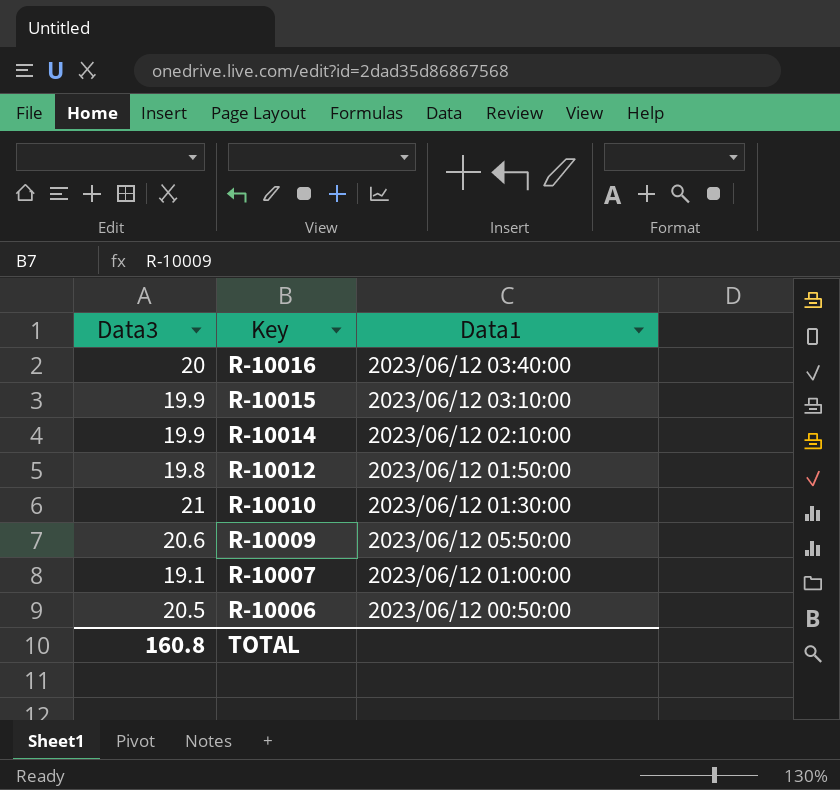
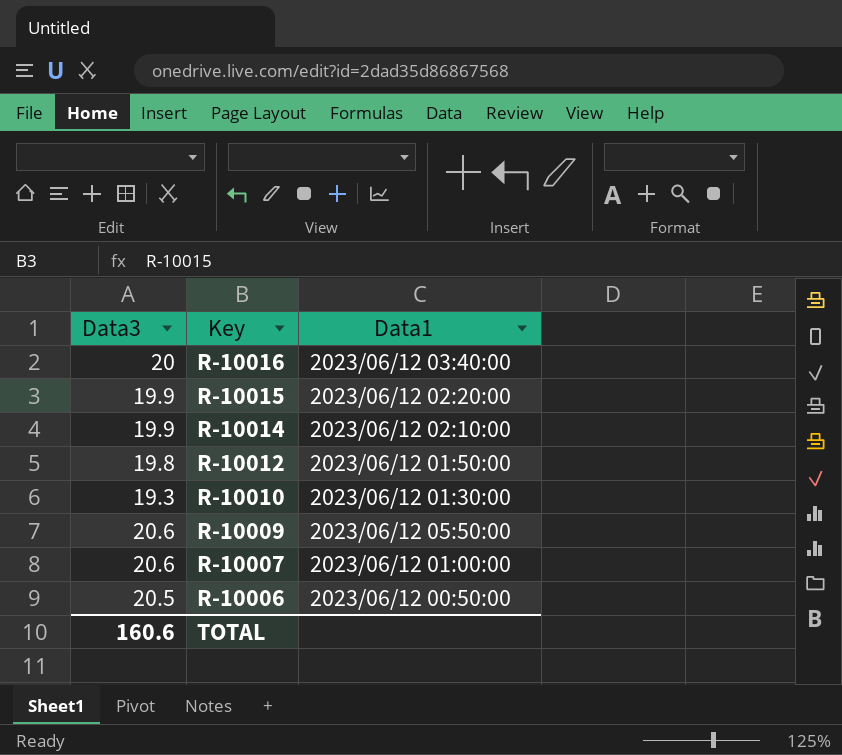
R-10015 | Data1: 2023/06/12 03:10:00 -> 2023/06/12 02:20:00
R-10010 | Data3: 21 -> 19.3
R-10007 | Data3: 19.1 -> 20.6
TOTAL | Data3: 160.8 -> 160.6

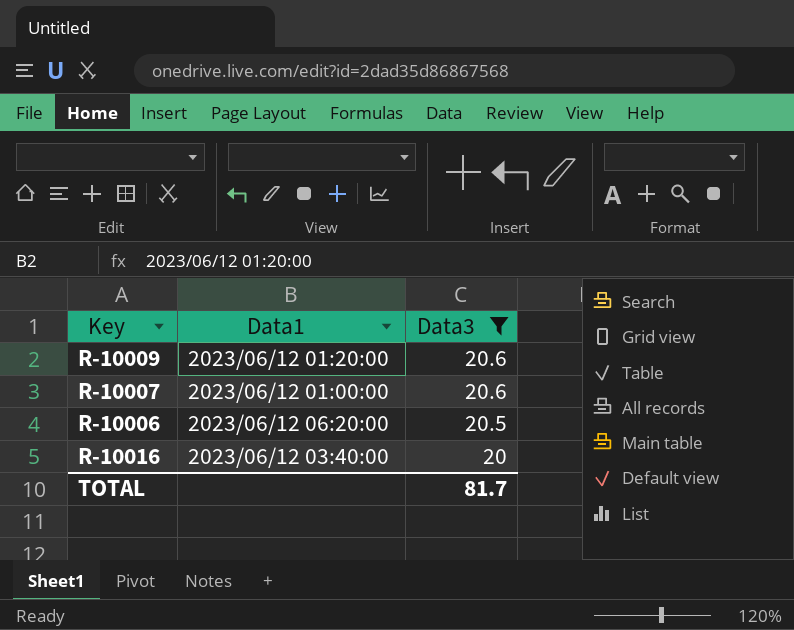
filter: none -> Data3 >= 20
row order: Key descending -> Data3 descending
column Data3 | position: 1 -> 3
R-10009 | Data1: 2023/06/12 05:50:00 -> 2023/06/12 01:20:00
R-10006 | Data1: 2023/06/12 00:50:00 -> 2023/06/12 06:20:00
TOTAL | Data3: 160.6 -> 81.7

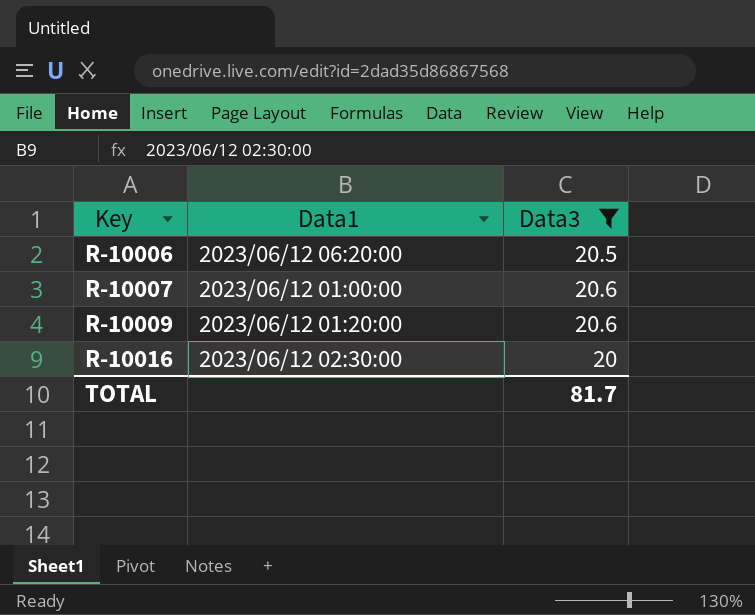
row order: Data3 descending -> Key ascending
R-10016 | Data1: 2023/06/12 03:40:00 -> 2023/06/12 02:30:00

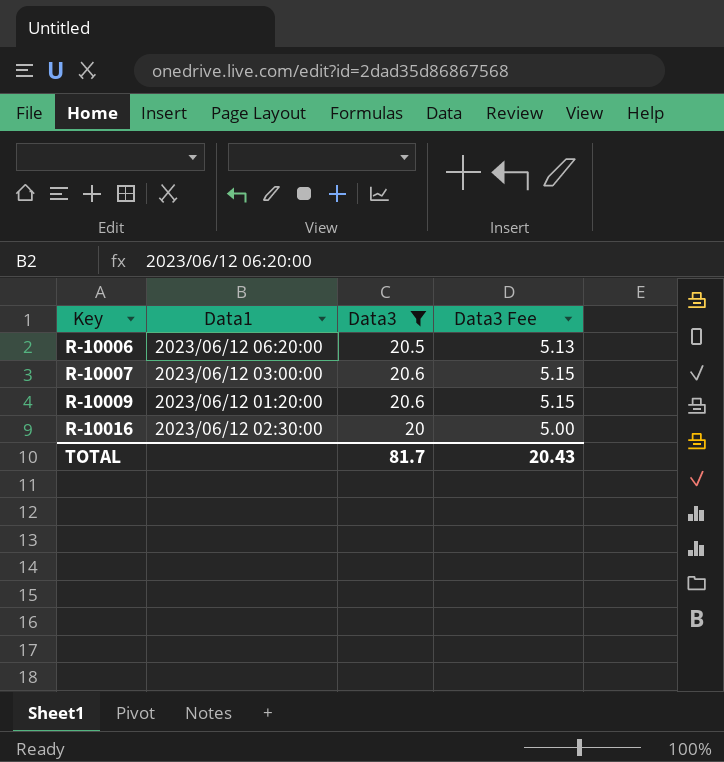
column Data3 Fee | formula: none -> [Data3] * 0.25
R-10007 | Data1: 2023/06/12 01:00:00 -> 2023/06/12 03:00:00

